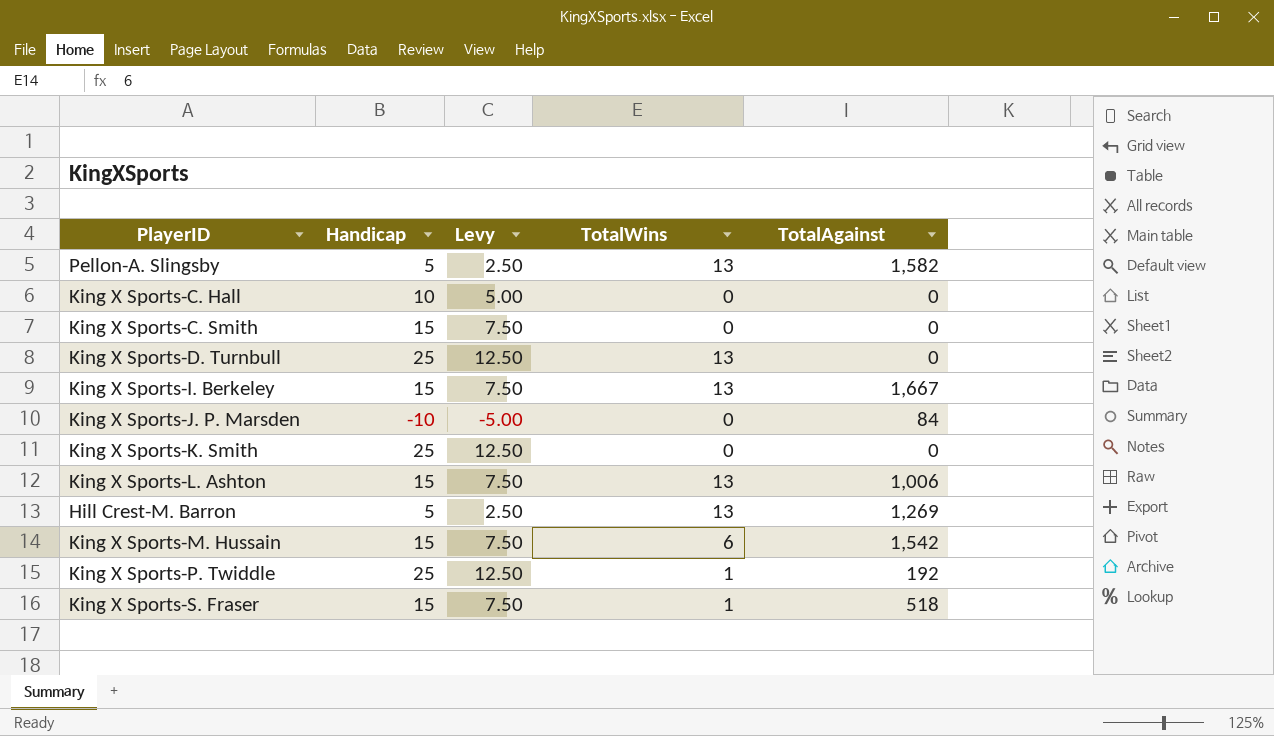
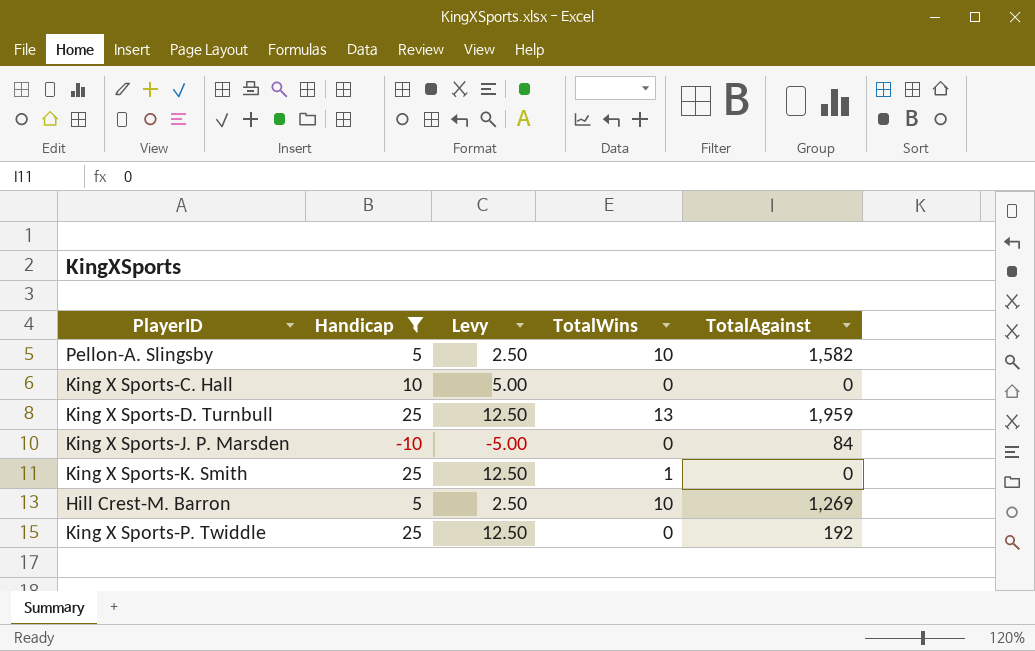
filter: none -> Handicap != 15
Pellon-A. Slingsby | TotalWins: 13 -> 10
King X Sports-D. Turnbull | TotalAgainst: 0 -> 1,959
King X Sports-K. Smith | TotalWins: 0 -> 1
Hill Crest-M. Barron | TotalWins: 13 -> 10
King X Sports-P. Twiddle | TotalWins: 1 -> 0

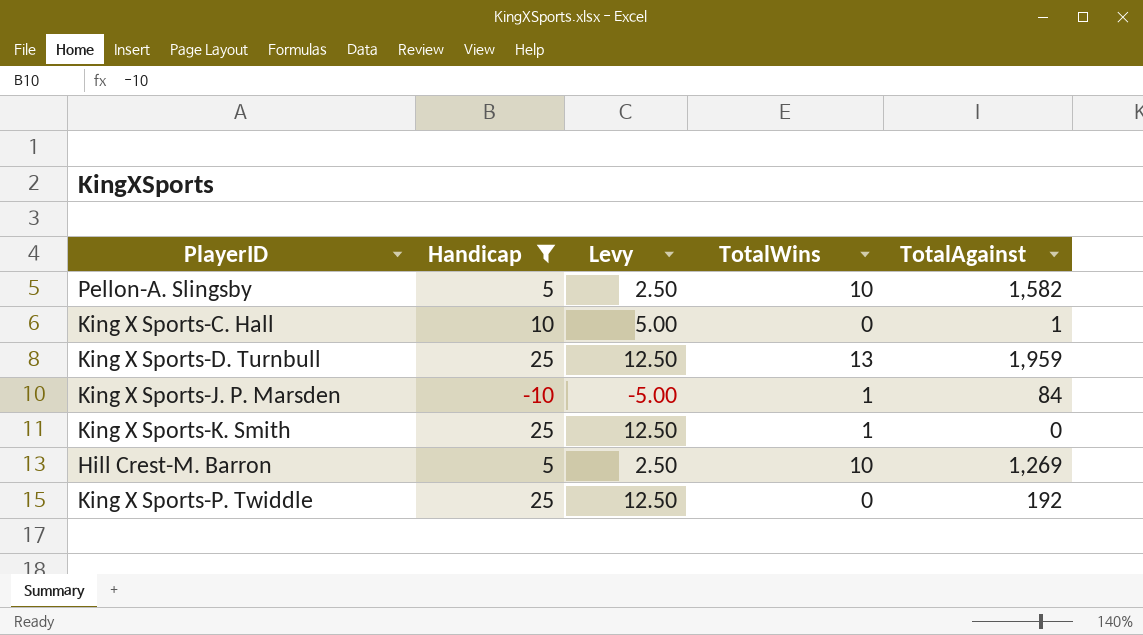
King X Sports-C. Hall | TotalAgainst: 0 -> 1
King X Sports-J. P. Marsden | TotalWins: 0 -> 1

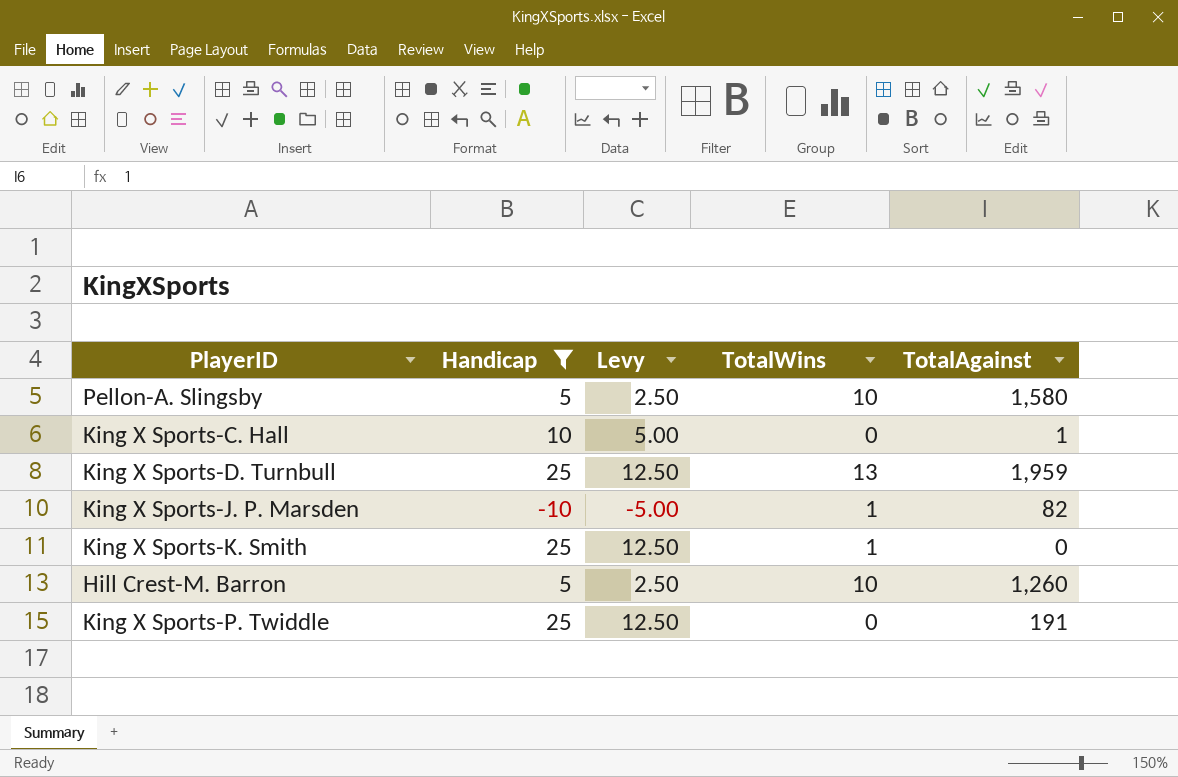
Pellon-A. Slingsby | TotalAgainst: 1,582 -> 1,580
King X Sports-J. P. Marsden | TotalAgainst: 84 -> 82
Hill Crest-M. Barron | TotalAgainst: 1,269 -> 1,260
King X Sports-P. Twiddle | TotalAgainst: 192 -> 191

